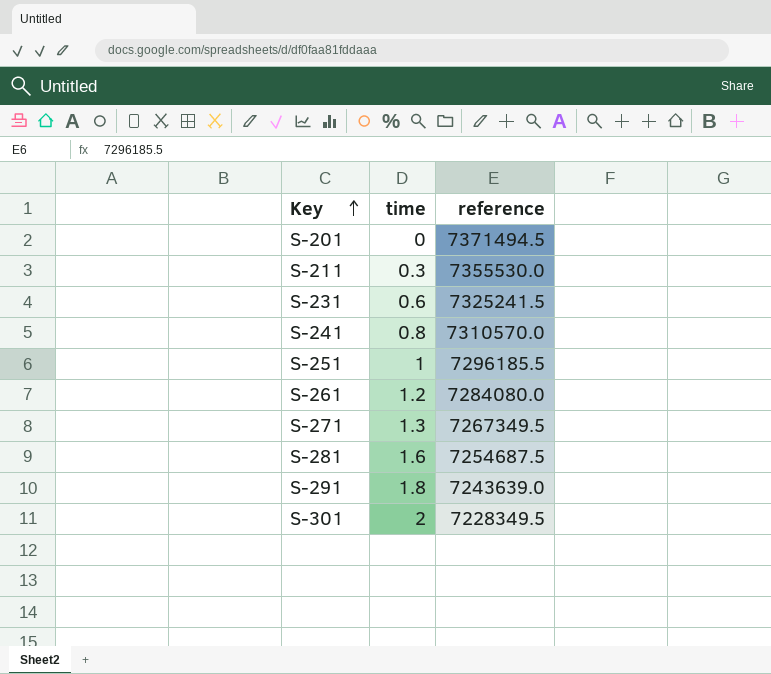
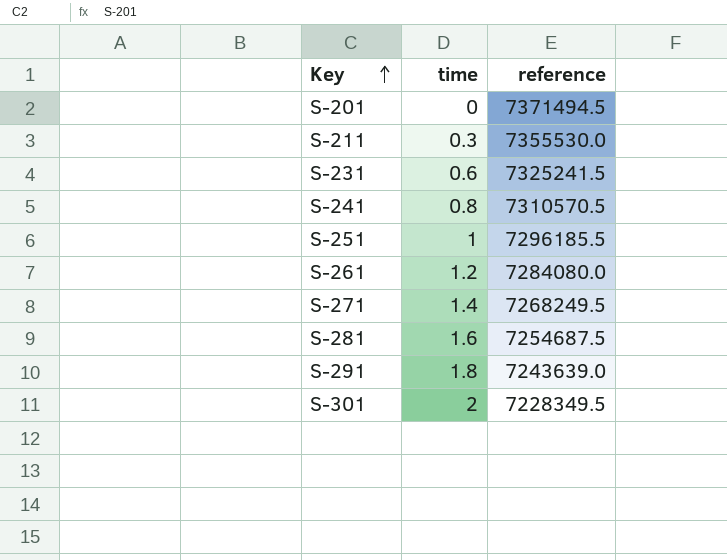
S-241 | reference: 7310570.0 -> 7310570.5
S-271 | time: 1.3 -> 1.4
S-271 | reference: 7267349.5 -> 7268249.5

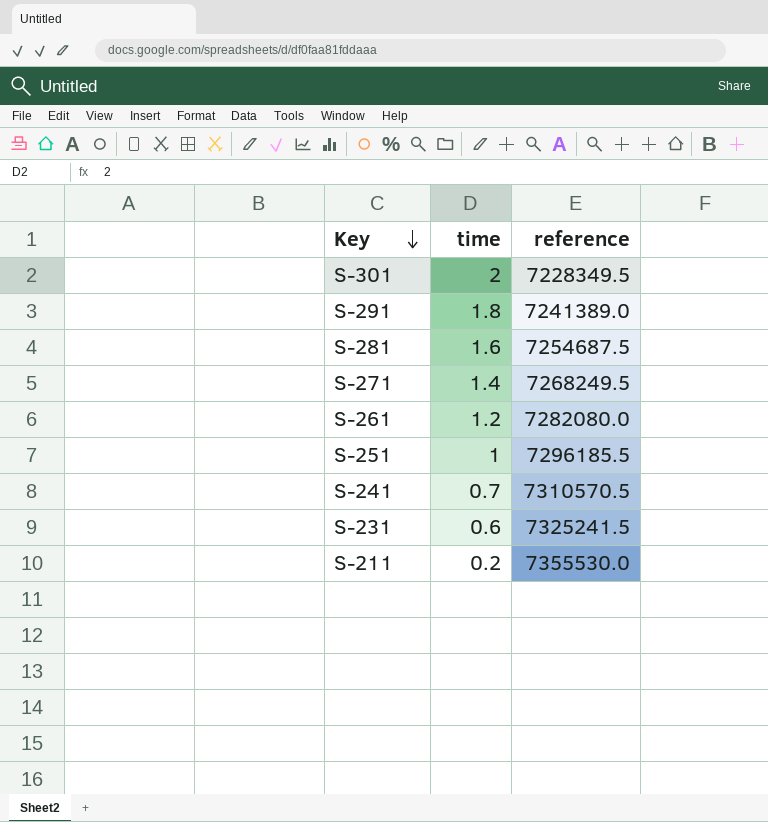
row order: Key ascending -> Key descending
row S-201: 0 | 7371494.5 -> none
S-291 | reference: 7243639.0 -> 7241389.0
S-261 | reference: 7284080.0 -> 7282080.0
S-241 | time: 0.8 -> 0.7
S-211 | time: 0.3 -> 0.2

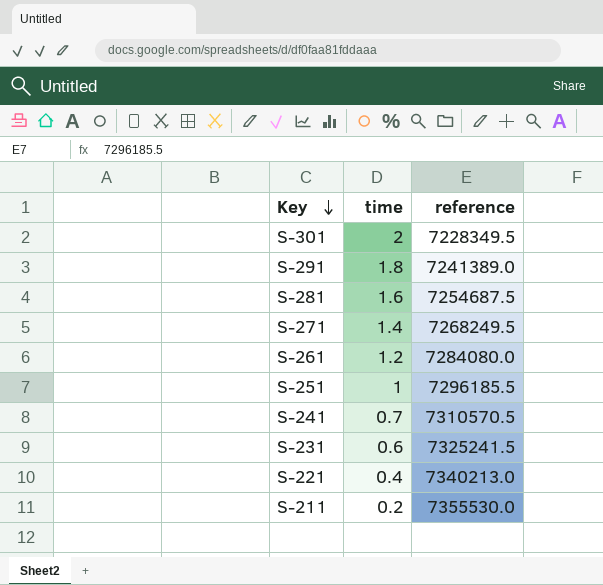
S-261 | reference: 7282080.0 -> 7284080.0
row S-221: none -> 0.4 | 7340213.0

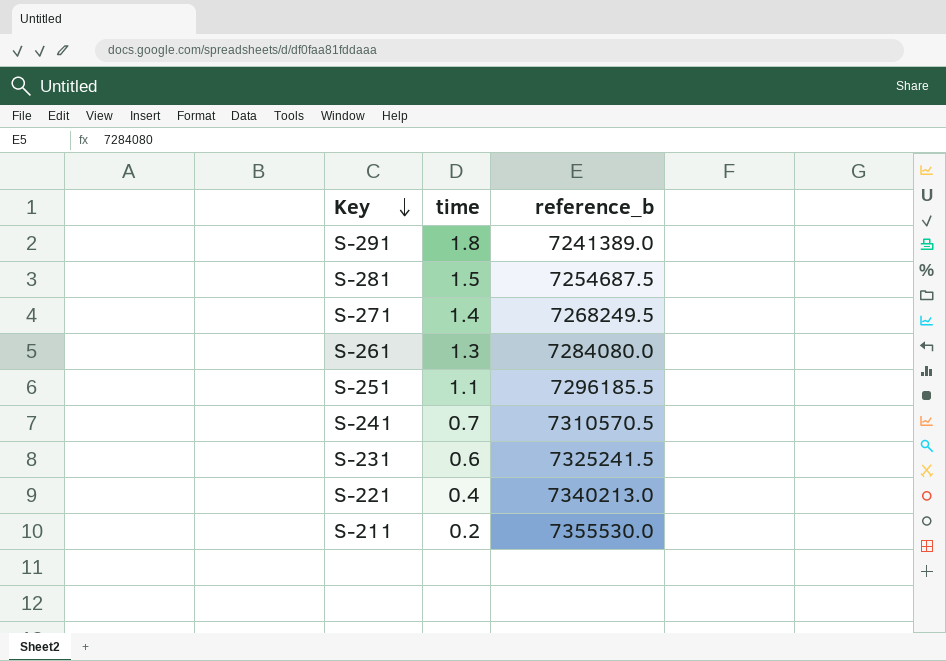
column name: reference -> reference_b
row S-301: 2 | 7228349.5 -> none
S-281 | time: 1.6 -> 1.5
S-261 | time: 1.2 -> 1.3
S-251 | time: 1 -> 1.1

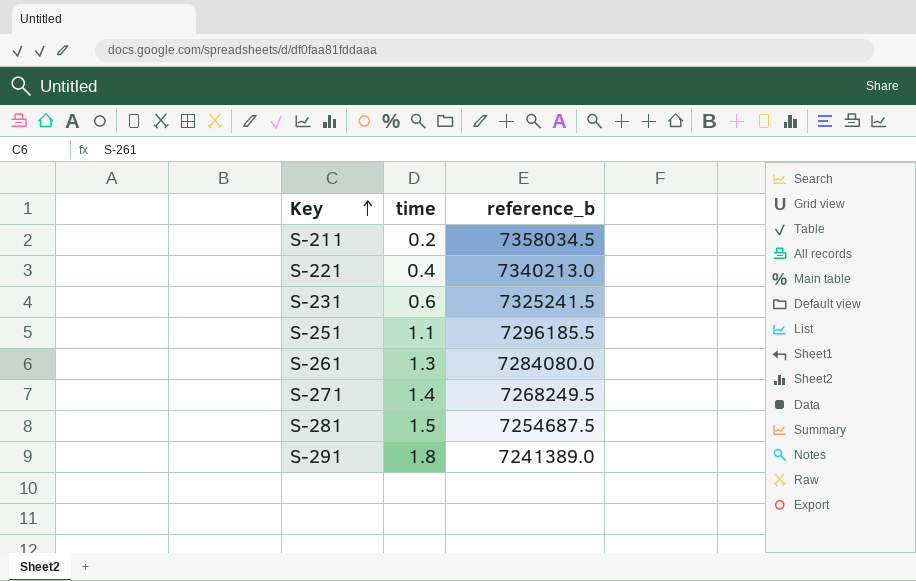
row order: Key descending -> Key ascending
row S-241: 0.7 | 7310570.5 -> none
S-211 | reference_b: 7355530.0 -> 7358034.5

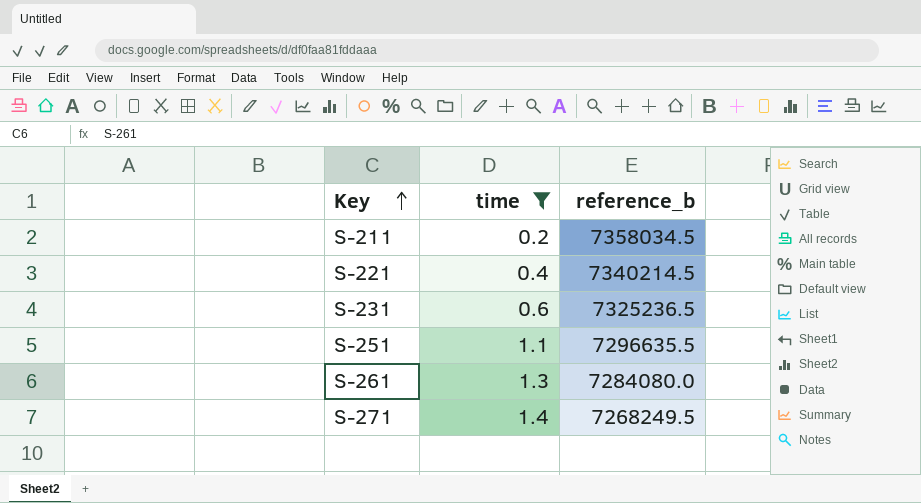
filter: none -> time <= 1.4
S-221 | reference_b: 7340213.0 -> 7340214.5
S-231 | reference_b: 7325241.5 -> 7325236.5
S-251 | reference_b: 7296185.5 -> 7296635.5

